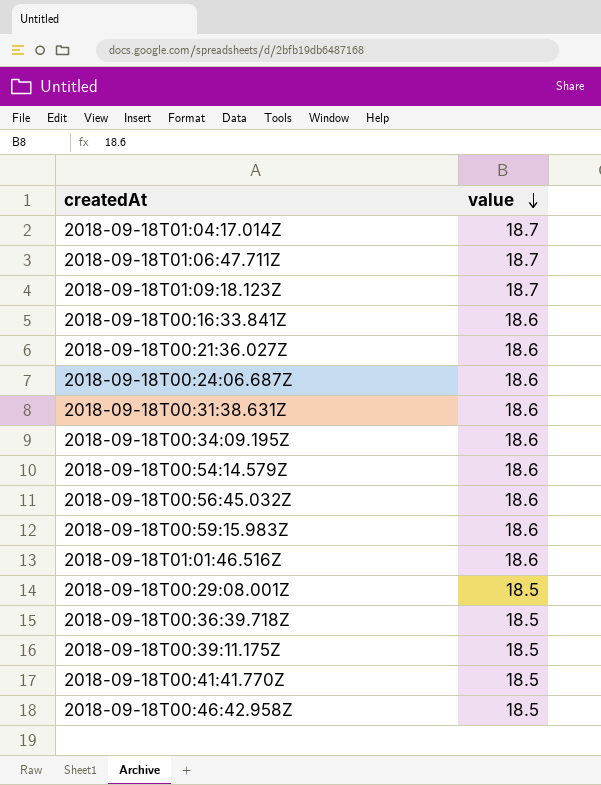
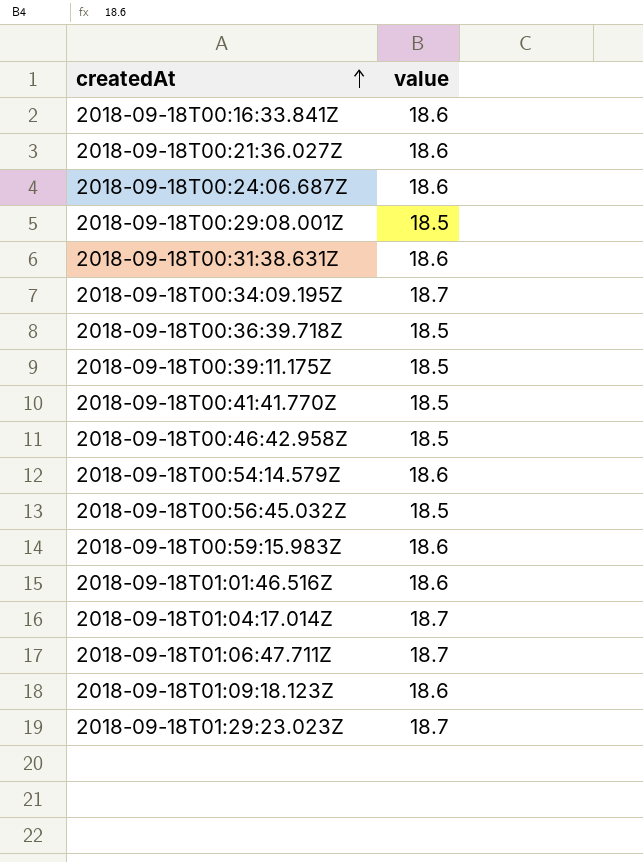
row order: value descending -> createdAt ascending
2018-09-18T00:34:09.195Z | value: 18.6 -> 18.7
2018-09-18T00:56:45.032Z | value: 18.6 -> 18.5
2018-09-18T01:09:18.123Z | value: 18.7 -> 18.6
row 2018-09-18T01:29:23.023Z: none -> 18.7

